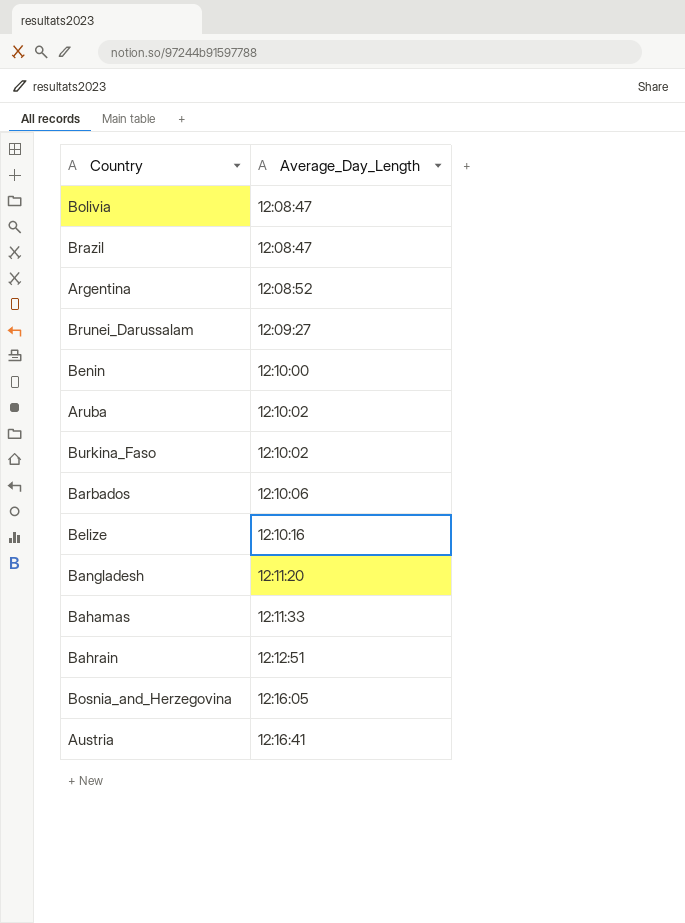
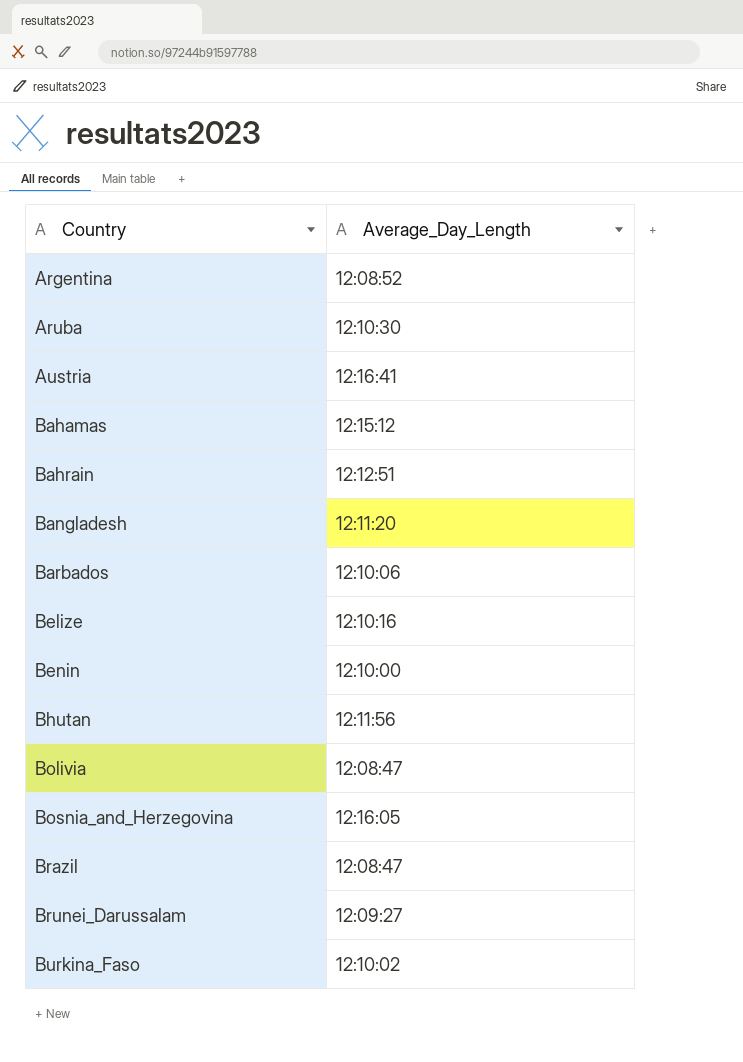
row order: Average_Day_Length ascending -> Country ascending
Aruba | Average_Day_Length: 12:10:02 -> 12:10:30
Bahamas | Average_Day_Length: 12:11:33 -> 12:15:12
row Bhutan: none -> 12:11:56

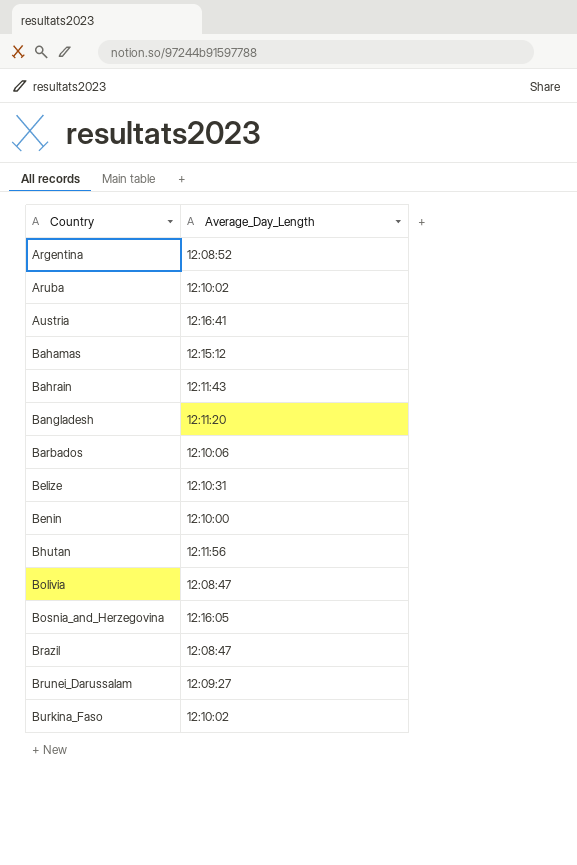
Aruba | Average_Day_Length: 12:10:30 -> 12:10:02
Bahrain | Average_Day_Length: 12:12:51 -> 12:11:43
Belize | Average_Day_Length: 12:10:16 -> 12:10:31

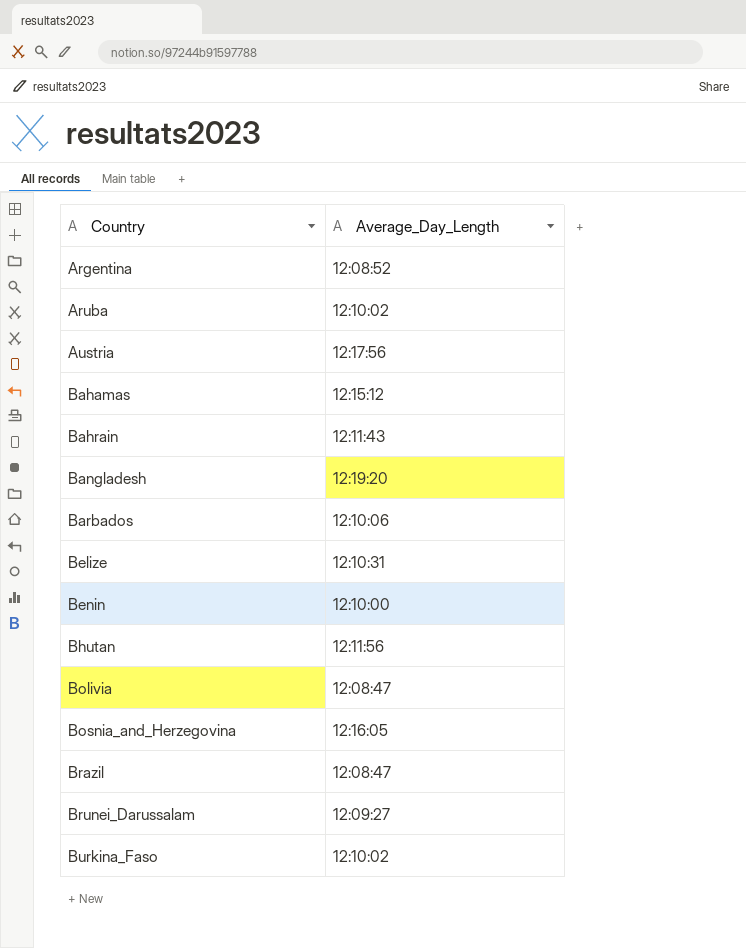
Austria | Average_Day_Length: 12:16:41 -> 12:17:56
Bangladesh | Average_Day_Length: 12:11:20 -> 12:19:20

